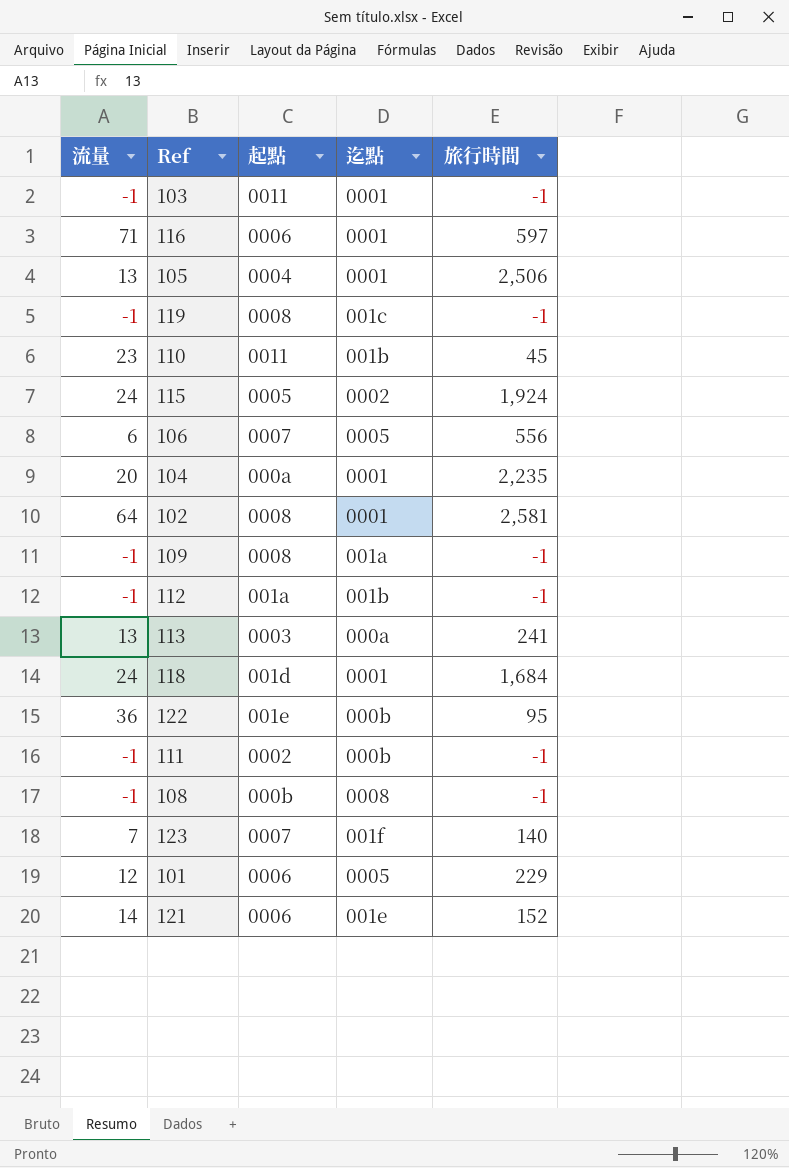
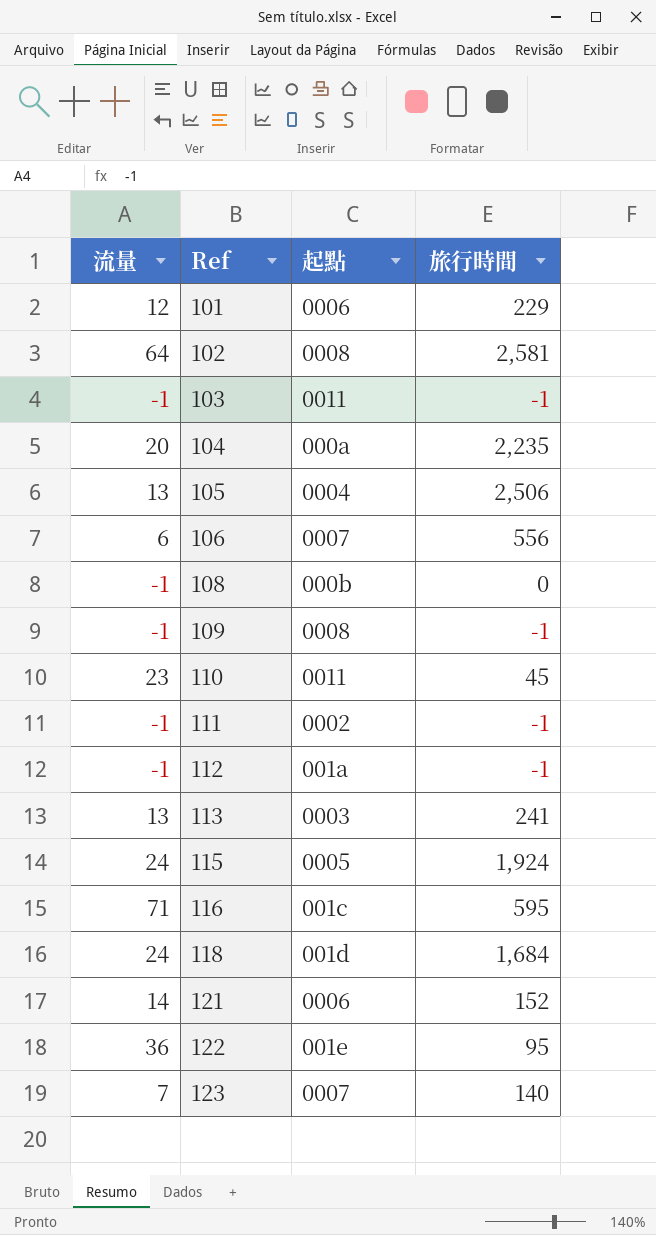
row order: none -> Ref ascending
column 迄點 | position: 4 -> none
row 119: -1 | 0008 | 001c | -1 -> none
108 | 旅行時間: -1 -> 0
116 | 起點: 0006 -> 001c
116 | 旅行時間: 597 -> 595

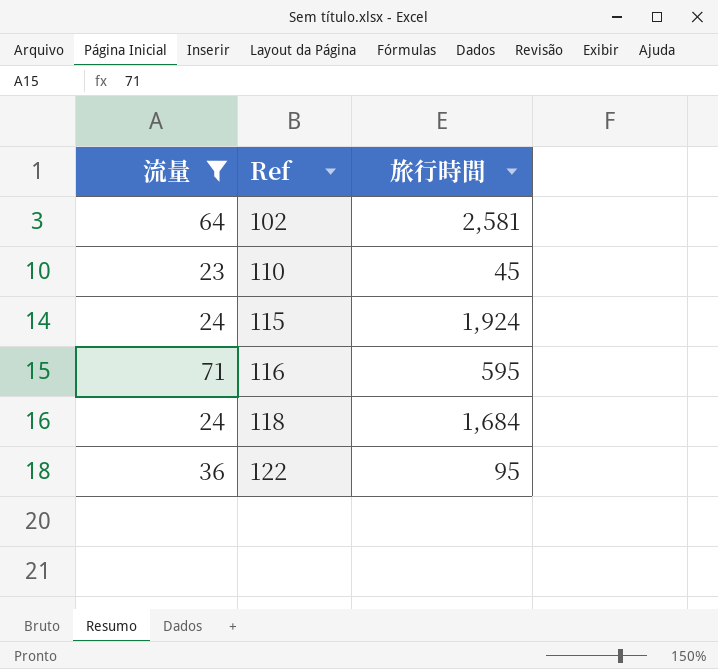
filter: none -> 流量 >= 23
column 起點 | position: 3 -> none

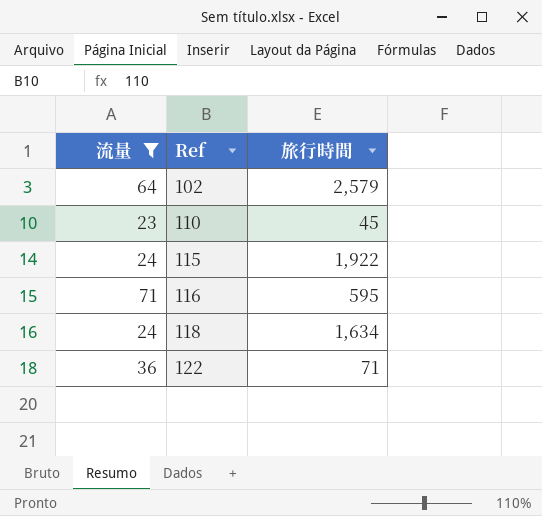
102 | 旅行時間: 2,581 -> 2,579
115 | 旅行時間: 1,924 -> 1,922
118 | 旅行時間: 1,684 -> 1,634
122 | 旅行時間: 95 -> 71

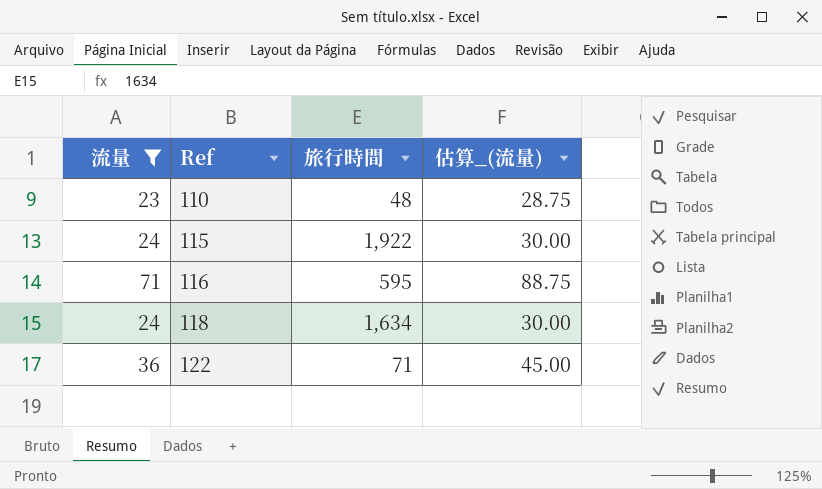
column 估算_(流量) | formula: none -> [流量] * 1.25
row 102: 64 | 2,579 -> none
110 | 旅行時間: 45 -> 48

